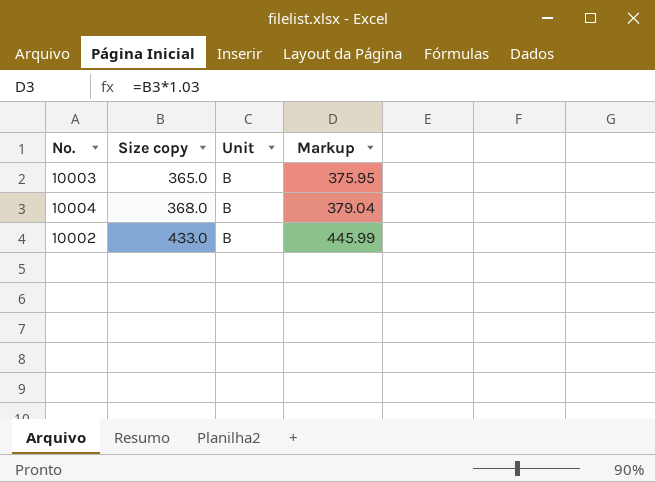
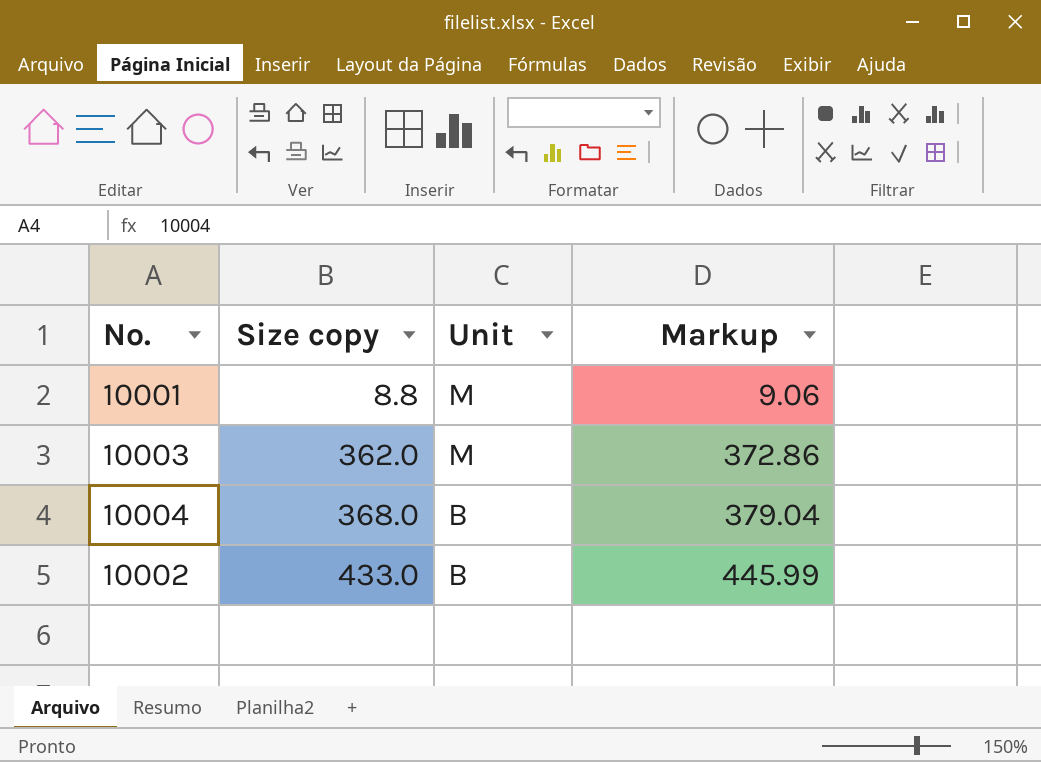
row 10001: none -> 8.8 | M | 9.06
10003 | Size copy: 365.0 -> 362.0
10003 | Unit: B -> M
10003 | Markup: 375.95 -> 372.86

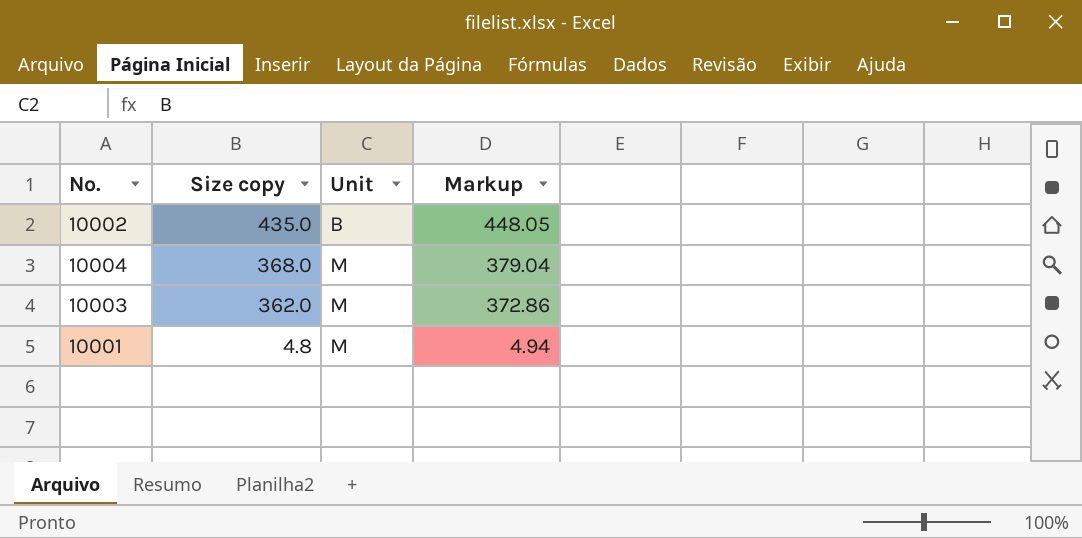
row order: Size copy ascending -> Size copy descending
10002 | Size copy: 433.0 -> 435.0
10002 | Markup: 445.99 -> 448.05
10004 | Unit: B -> M
10001 | Size copy: 8.8 -> 4.8
10001 | Markup: 9.06 -> 4.94

